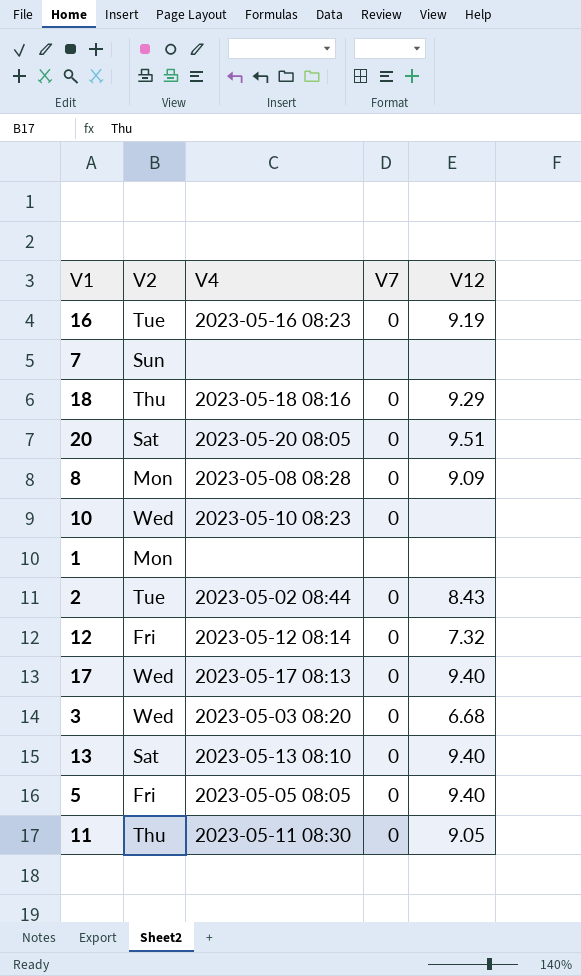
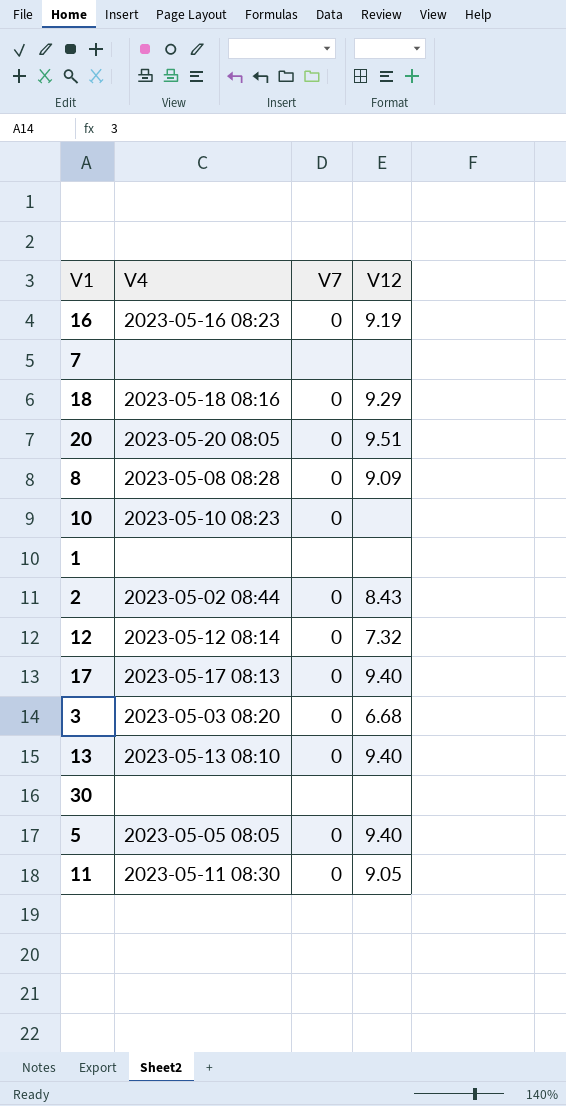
column V2 | position: 2 -> none
row 30: none -> none | none | none

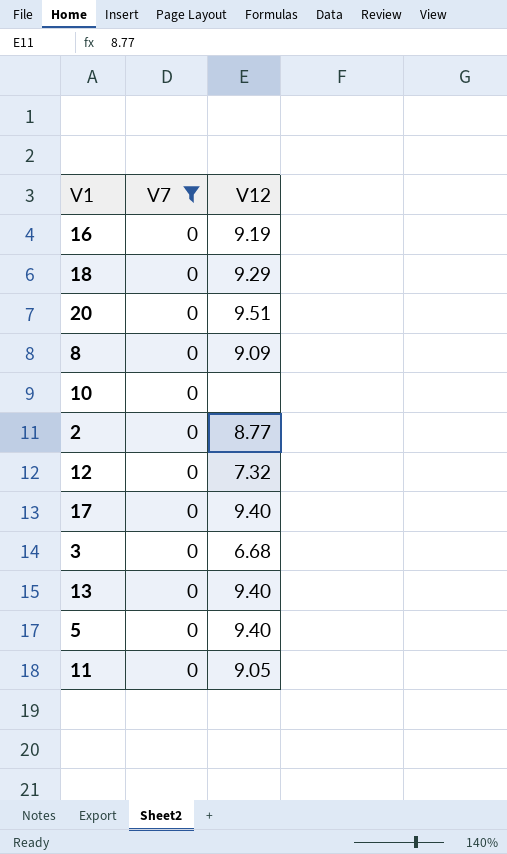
filter: none -> V7 = 0
column V4 | position: 2 -> none
2 | V12: 8.43 -> 8.77

